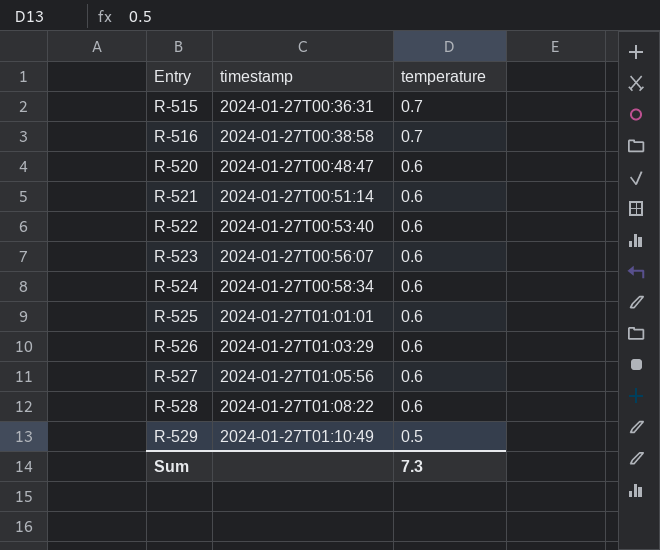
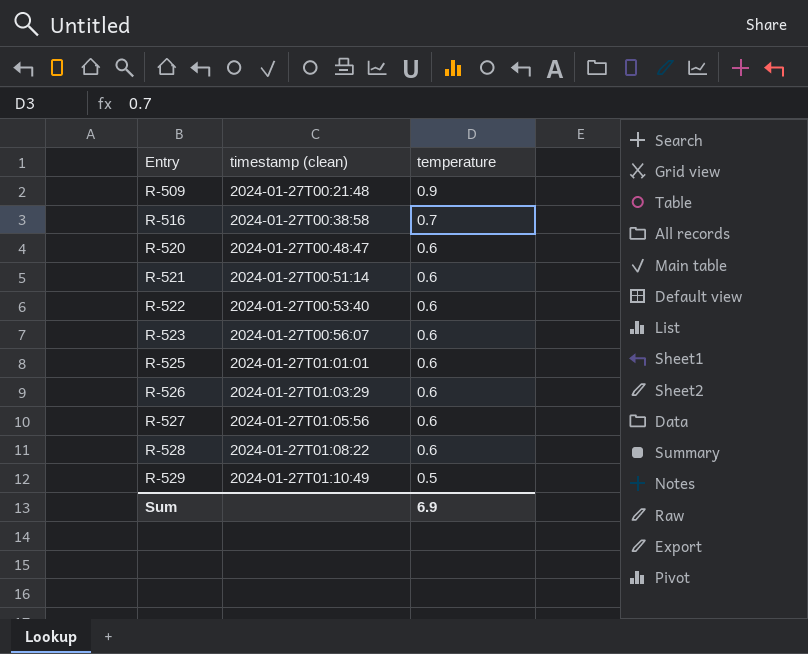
column name: timestamp -> timestamp (clean)
row R-515: 2024-01-27T00:36:31 | 0.7 -> none
row R-524: 2024-01-27T00:58:34 | 0.6 -> none
row R-509: none -> 2024-01-27T00:21:48 | 0.9
Sum | temperature: 7.3 -> 6.9

